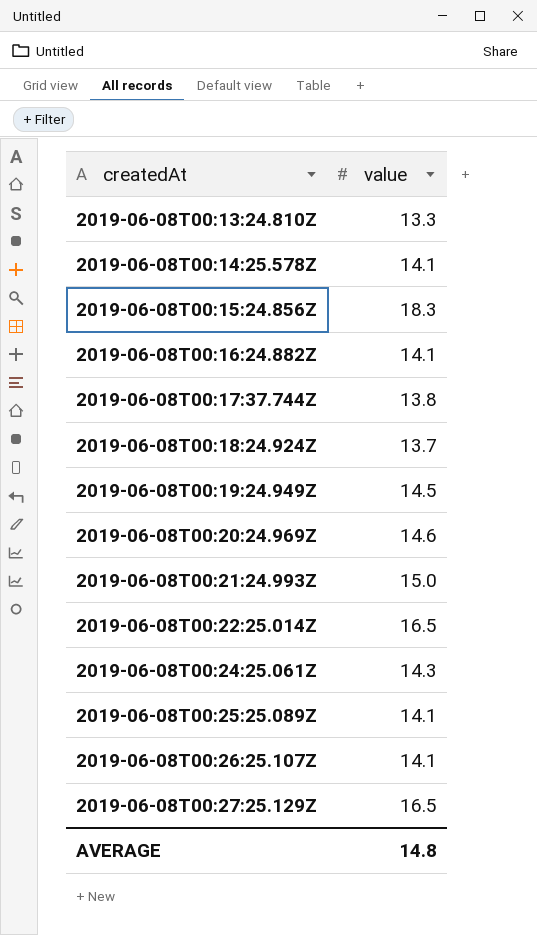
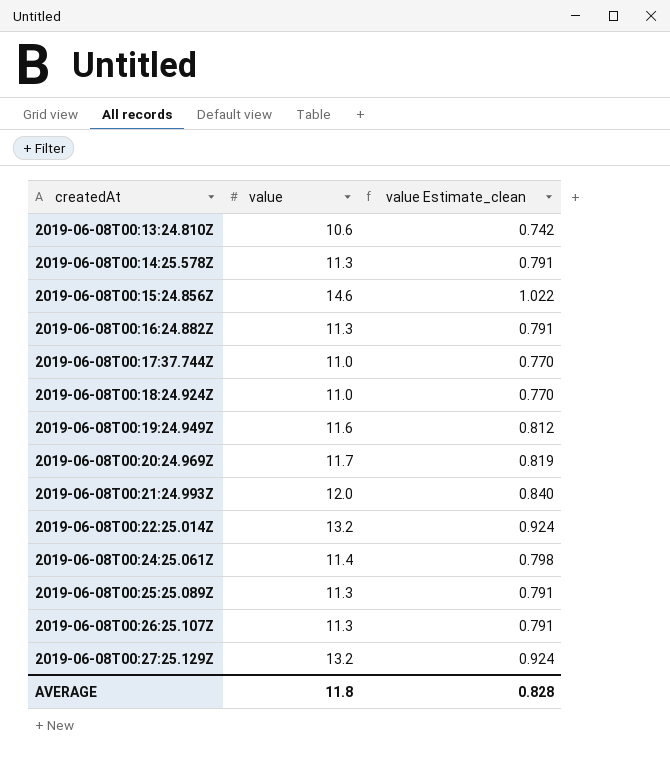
column value Estimate_clean | formula: none -> [value] * 0.07
2019-06-08T00:13:24.810Z | value: 13.3 -> 10.6
2019-06-08T00:14:25.578Z | value: 14.1 -> 11.3
2019-06-08T00:15:24.856Z | value: 18.3 -> 14.6
2019-06-08T00:16:24.882Z | value: 14.1 -> 11.3
2019-06-08T00:17:37.744Z | value: 13.8 -> 11.0
2019-06-08T00:18:24.924Z | value: 13.7 -> 11.0
2019-06-08T00:19:24.949Z | value: 14.5 -> 11.6
2019-06-08T00:20:24.969Z | value: 14.6 -> 11.7
2019-06-08T00:21:24.993Z | value: 15.0 -> 12.0
2019-06-08T00:22:25.014Z | value: 16.5 -> 13.2
2019-06-08T00:24:25.061Z | value: 14.3 -> 11.4
2019-06-08T00:25:25.089Z | value: 14.1 -> 11.3
2019-06-08T00:26:25.107Z | value: 14.1 -> 11.3
2019-06-08T00:27:25.129Z | value: 16.5 -> 13.2
AVERAGE | value: 14.8 -> 11.8

